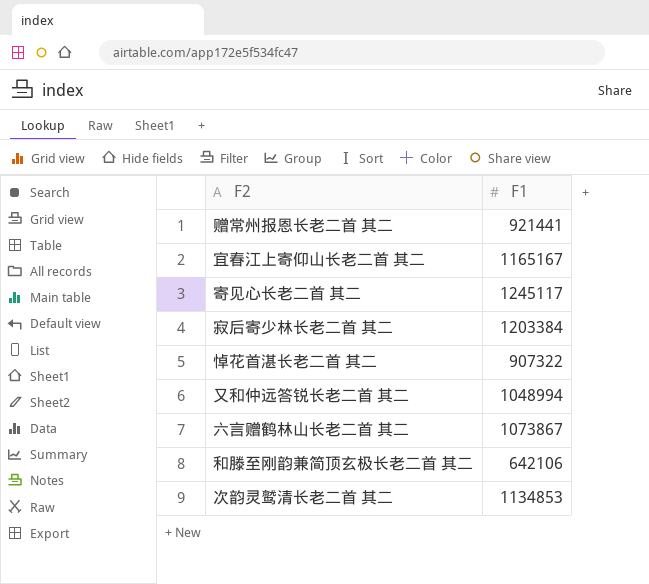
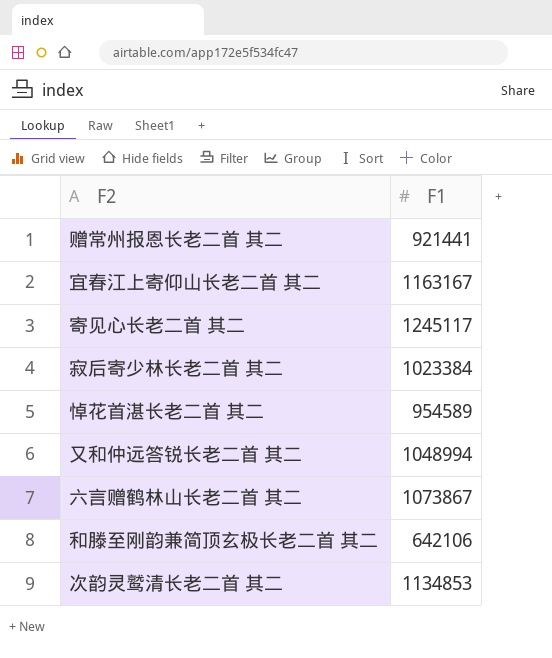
宜春江上寄仰山长老二首 其二 | F1: 1165167 -> 1163167
寂后寄少林长老二首 其二 | F1: 1203384 -> 1023384
悼花首湛长老二首 其二 | F1: 907322 -> 954589

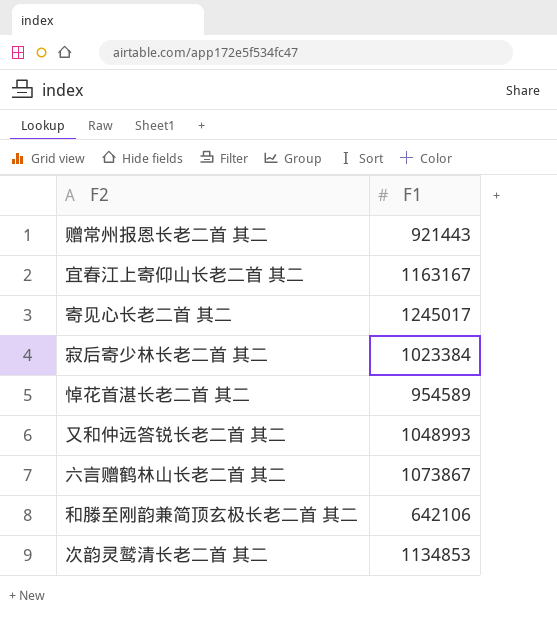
赠常州报恩长老二首 其二 | F1: 921441 -> 921443
寄见心长老二首 其二 | F1: 1245117 -> 1245017
又和仲远答锐长老二首 其二 | F1: 1048994 -> 1048993

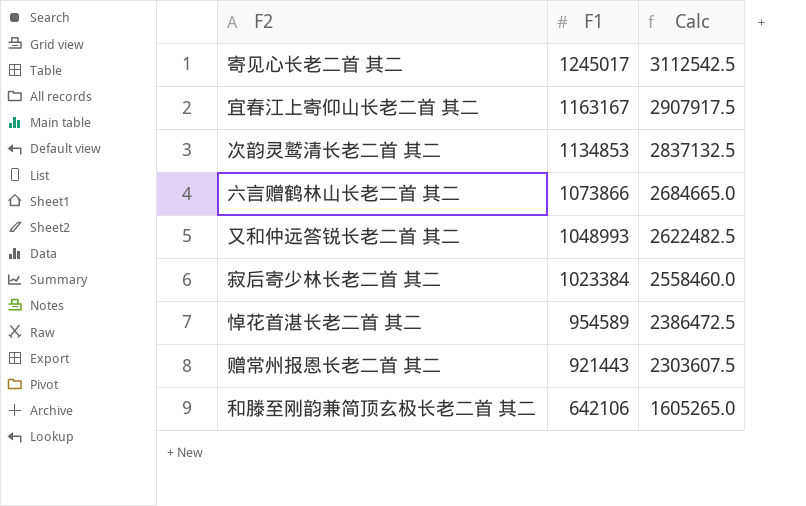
row order: none -> F1 descending
column Calc | formula: none -> [F1] * 2.5
六言赠鹤林山长老二首 其二 | F1: 1073867 -> 1073866

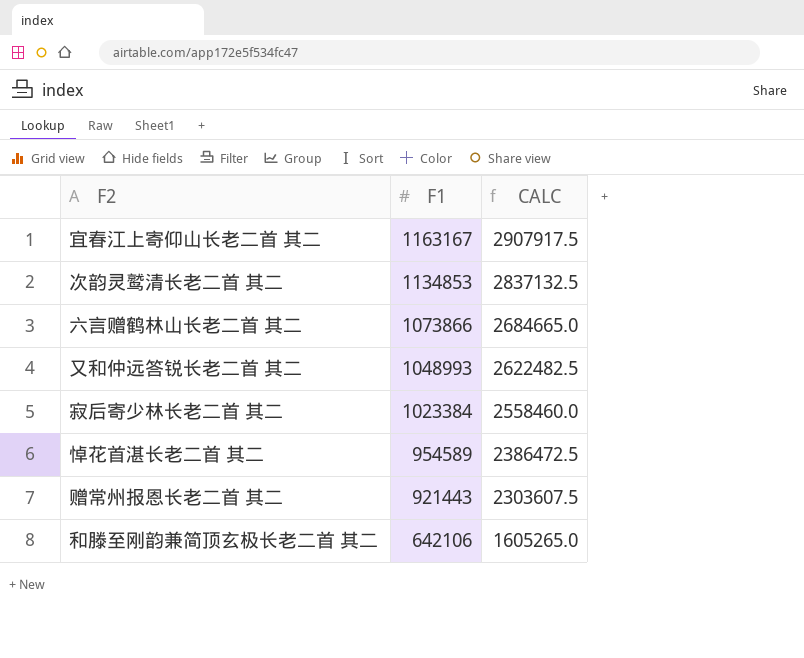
column name: Calc -> CALC
row 寄见心长老二首 其二: 1245017 | 3112542.5 -> none

